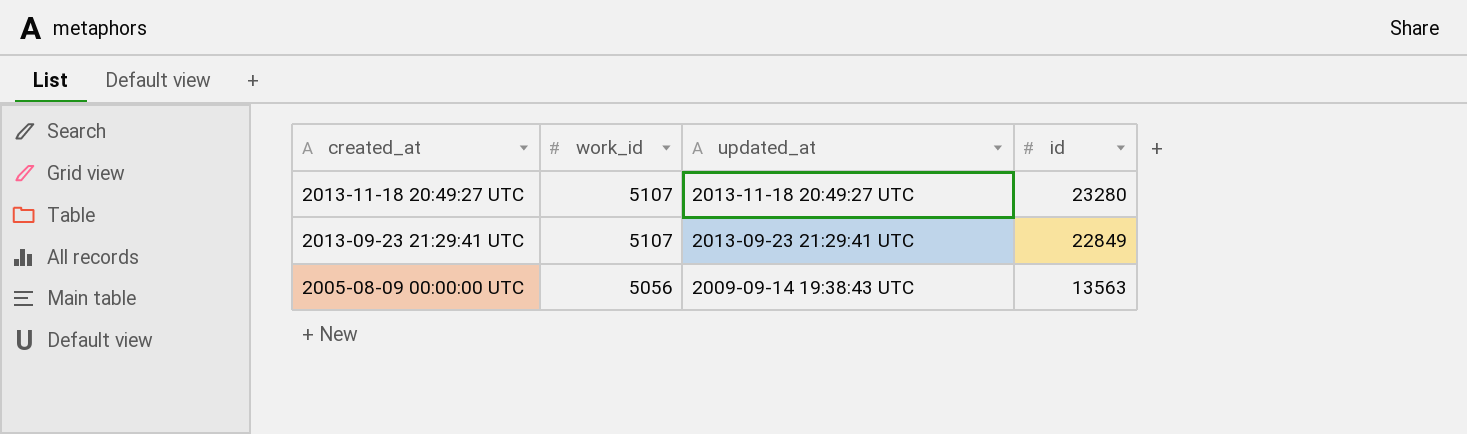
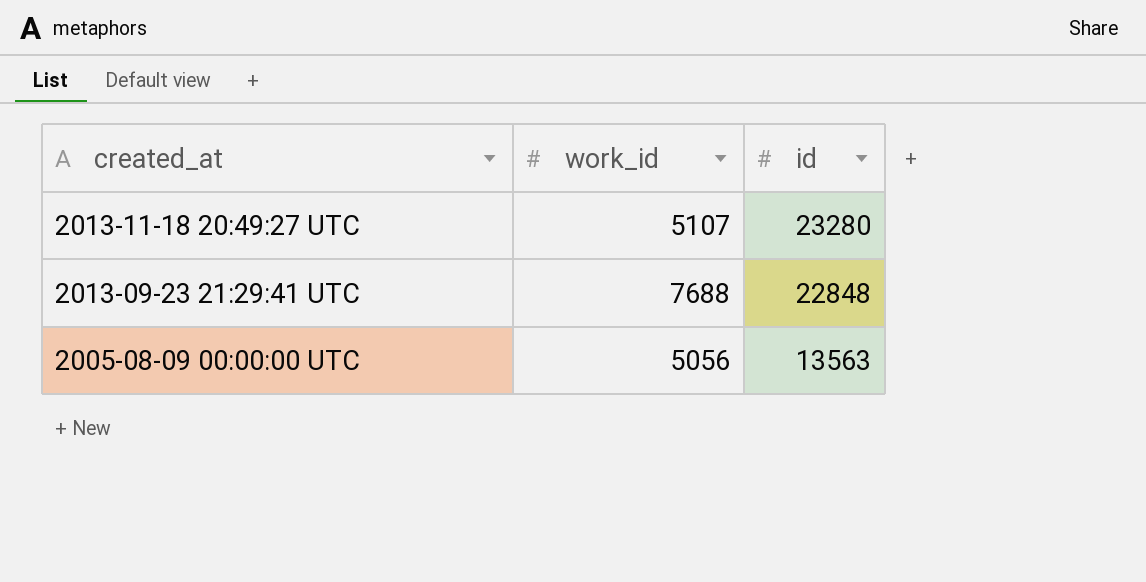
column updated_at | position: 3 -> none
2013-09-23 21:29:41 UTC | work_id: 5107 -> 7688
2013-09-23 21:29:41 UTC | id: 22849 -> 22848

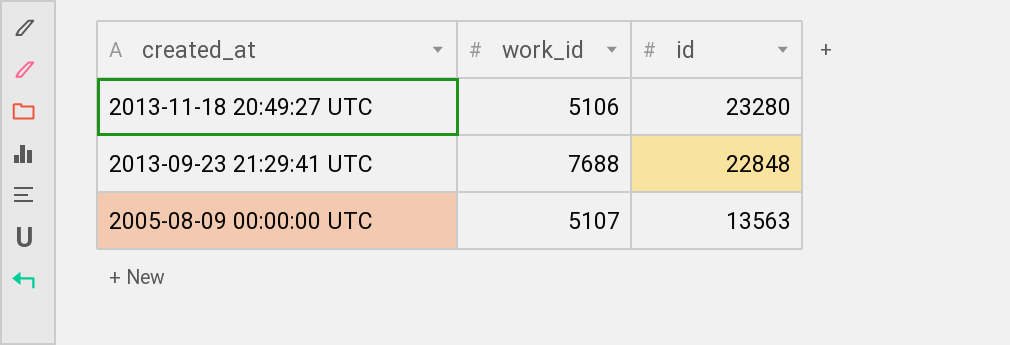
2013-11-18 20:49:27 UTC | work_id: 5107 -> 5106
2005-08-09 00:00:00 UTC | work_id: 5056 -> 5107

